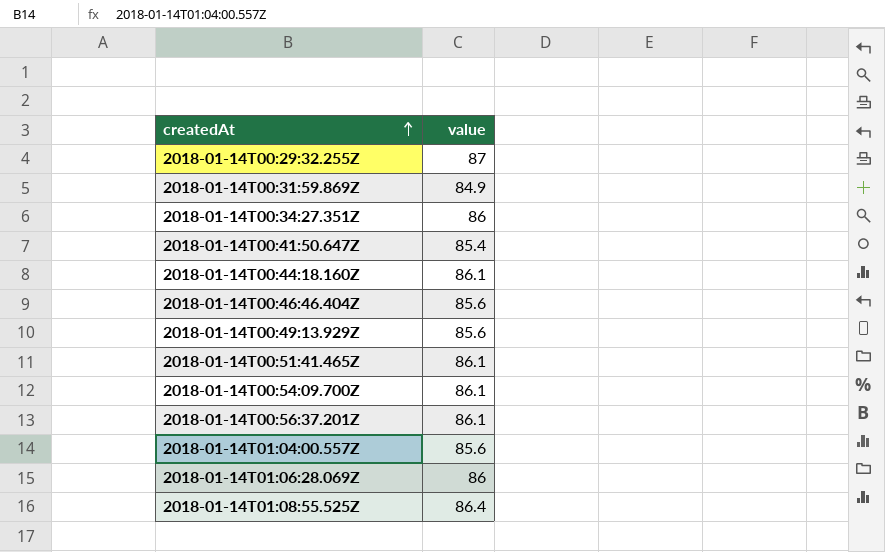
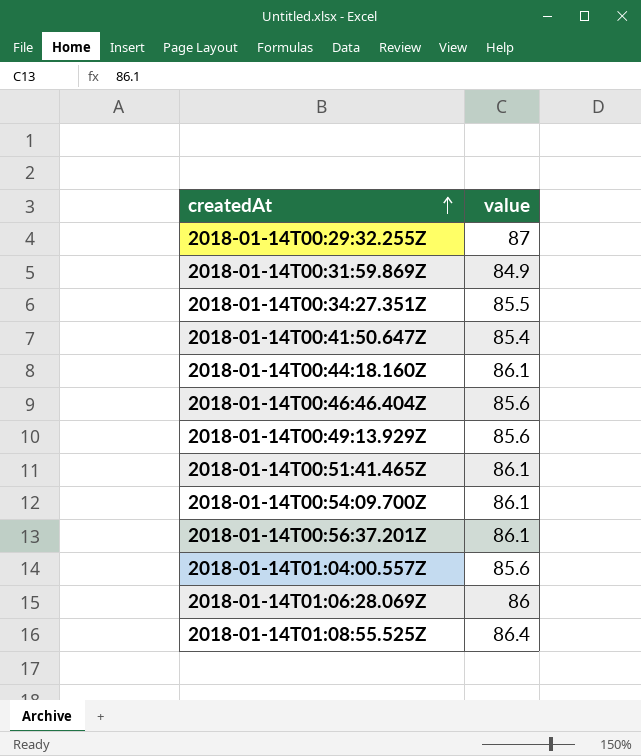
2018-01-14T00:34:27.351Z | value: 86 -> 85.5

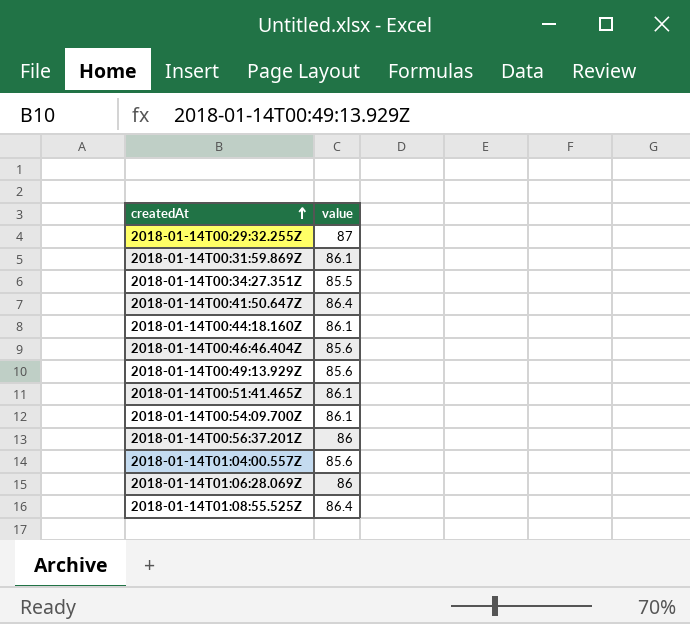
2018-01-14T00:31:59.869Z | value: 84.9 -> 86.1
2018-01-14T00:41:50.647Z | value: 85.4 -> 86.4
2018-01-14T00:56:37.201Z | value: 86.1 -> 86

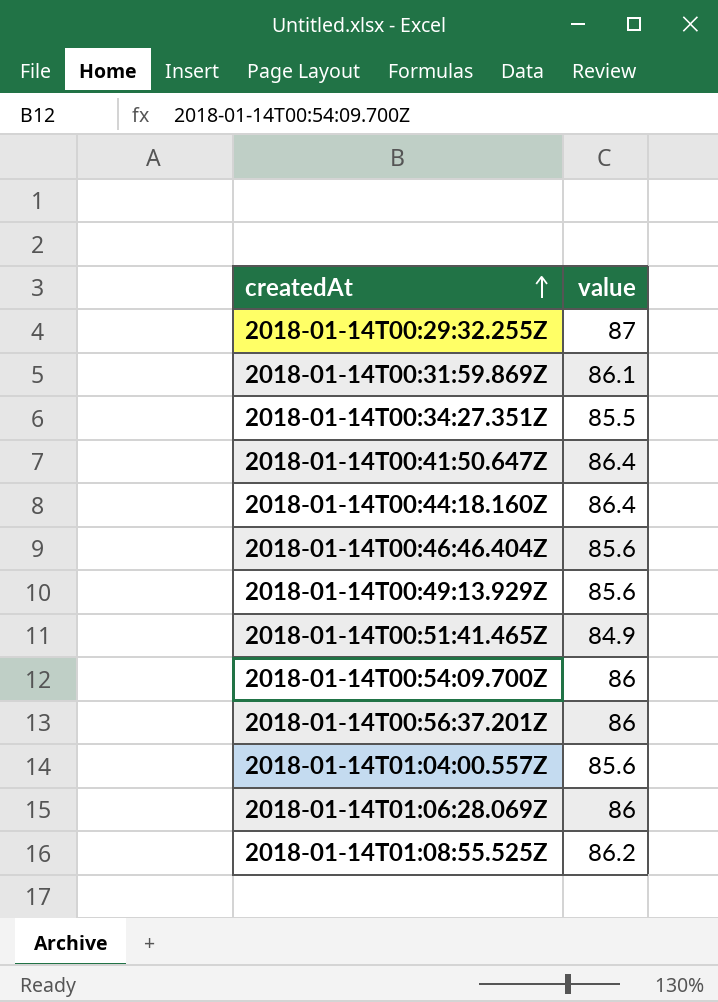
2018-01-14T00:44:18.160Z | value: 86.1 -> 86.4
2018-01-14T00:51:41.465Z | value: 86.1 -> 84.9
2018-01-14T00:54:09.700Z | value: 86.1 -> 86
2018-01-14T01:08:55.525Z | value: 86.4 -> 86.2

